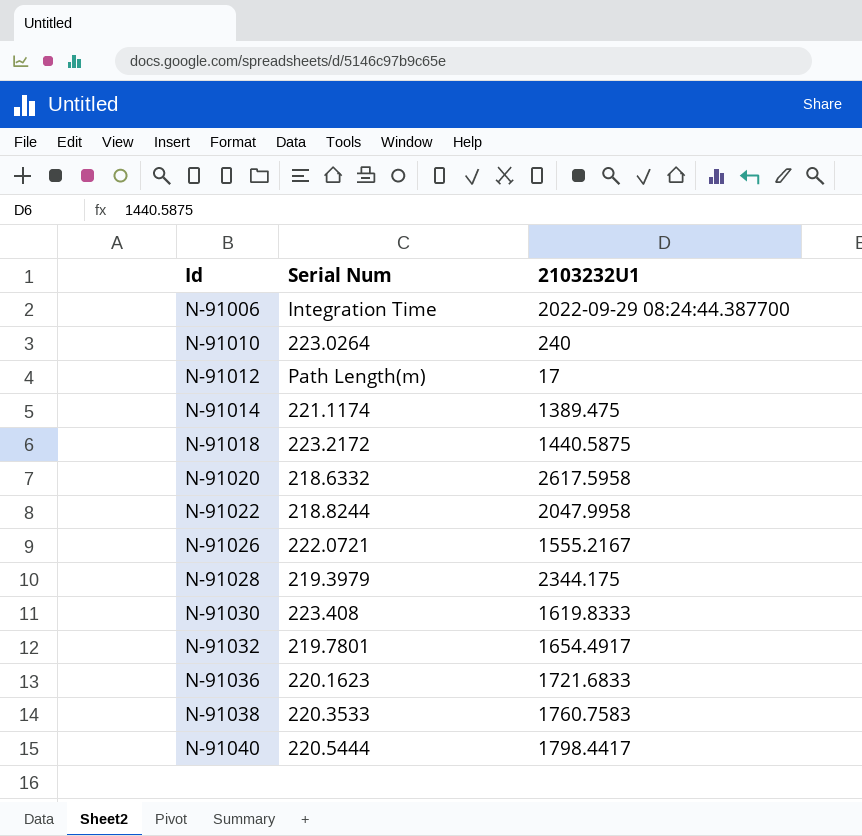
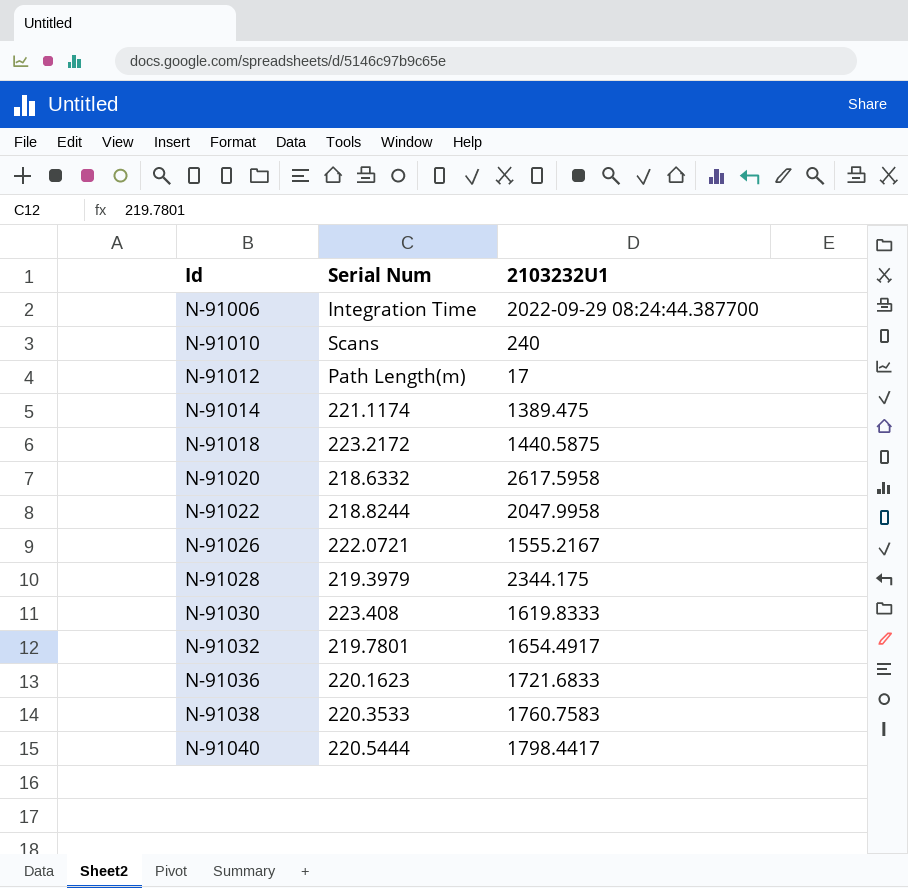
N-91010 | Serial Num: 223.0264 -> Scans

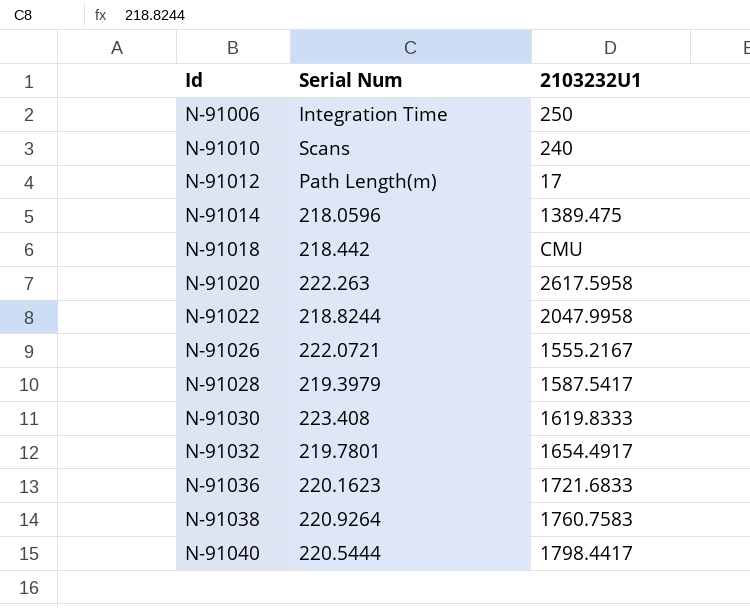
N-91006 | 2103232U1: 2022-09-29 08:24:44.387700 -> 250
N-91014 | Serial Num: 221.1174 -> 218.0596
N-91018 | Serial Num: 223.2172 -> 218.442
N-91018 | 2103232U1: 1440.5875 -> CMU
N-91020 | Serial Num: 218.6332 -> 222.263
N-91028 | 2103232U1: 2344.175 -> 1587.5417
N-91038 | Serial Num: 220.3533 -> 220.9264

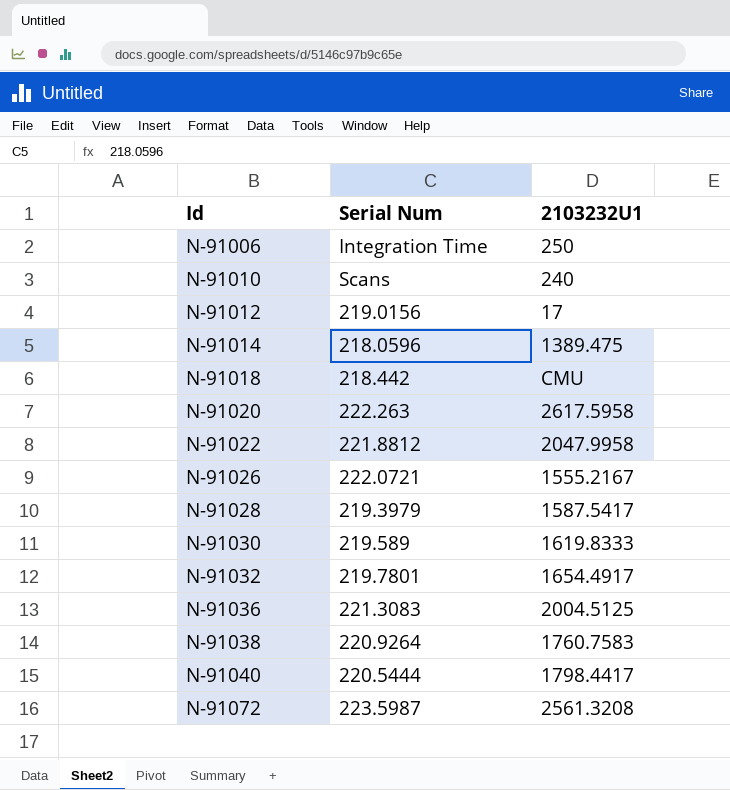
N-91012 | Serial Num: Path Length(m) -> 219.0156
N-91022 | Serial Num: 218.8244 -> 221.8812
N-91030 | Serial Num: 223.408 -> 219.589
N-91036 | Serial Num: 220.1623 -> 221.3083
N-91036 | 2103232U1: 1721.6833 -> 2004.5125
row N-91072: none -> 223.5987 | 2561.3208

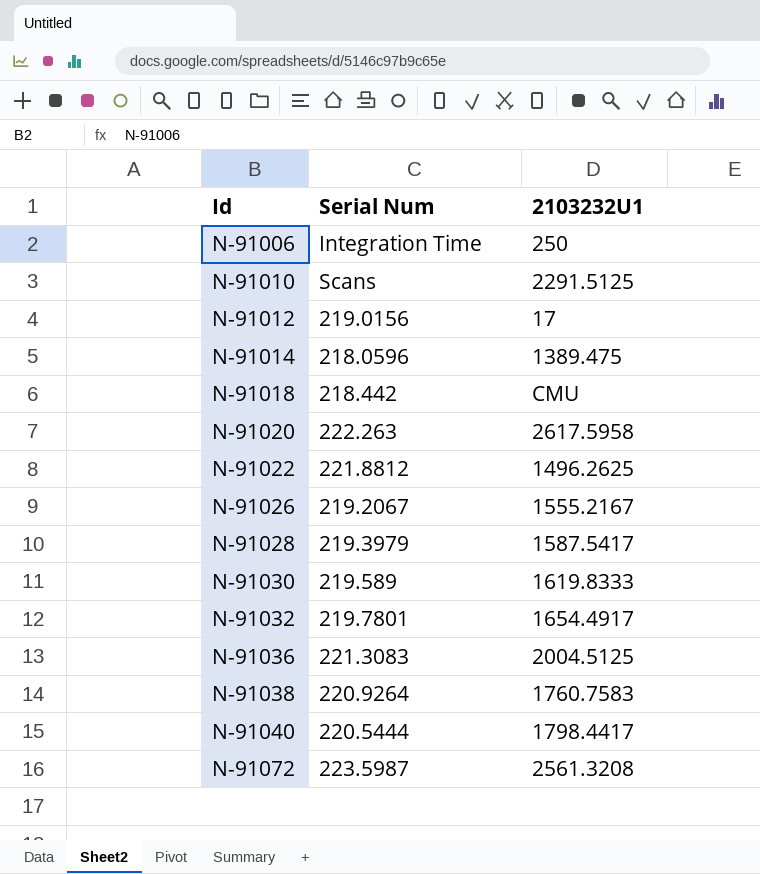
N-91010 | 2103232U1: 240 -> 2291.5125
N-91022 | 2103232U1: 2047.9958 -> 1496.2625
N-91026 | Serial Num: 222.0721 -> 219.2067

